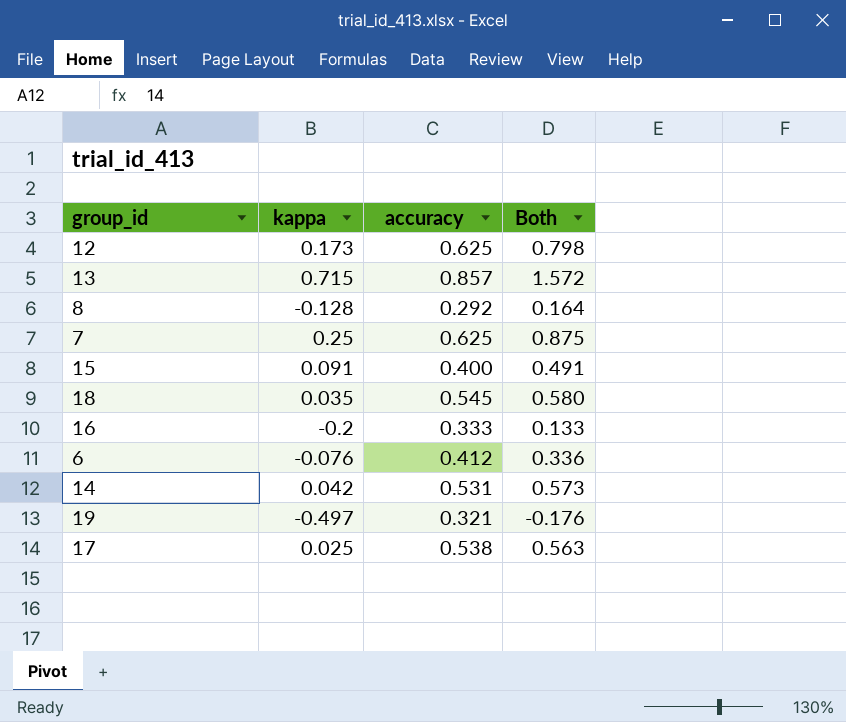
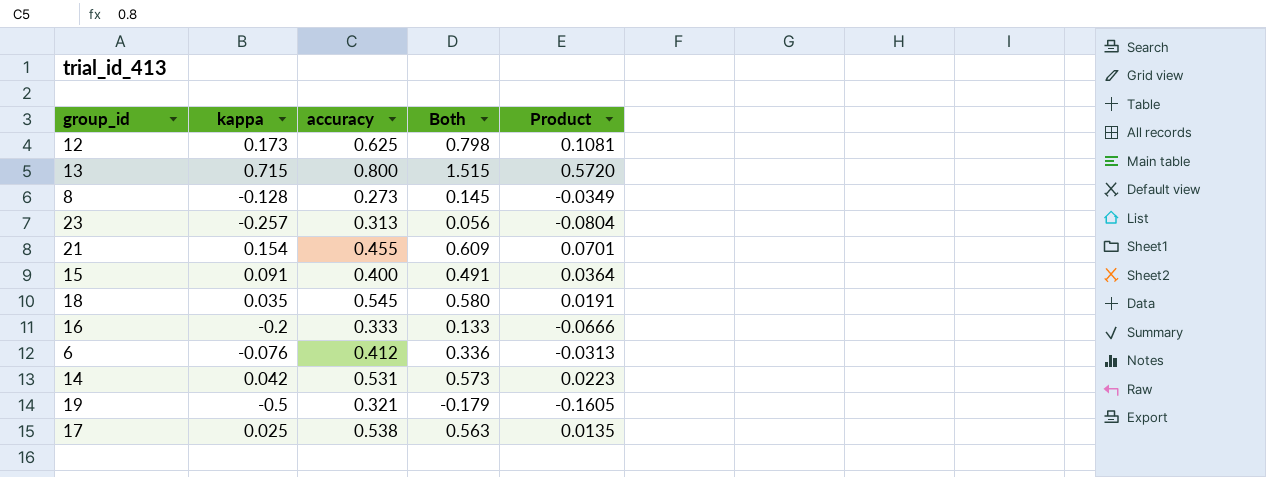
column Product | formula: none -> [kappa] * [accuracy]
row 7: 0.25 | 0.625 | 0.875 -> none
13 | accuracy: 0.857 -> 0.800
13 | Both: 1.572 -> 1.515
8 | accuracy: 0.292 -> 0.273
8 | Both: 0.164 -> 0.145
row 23: none -> -0.257 | 0.313 | 0.056 | -0.0804
row 21: none -> 0.154 | 0.455 | 0.609 | 0.0701
19 | kappa: -0.497 -> -0.5
19 | Both: -0.176 -> -0.179

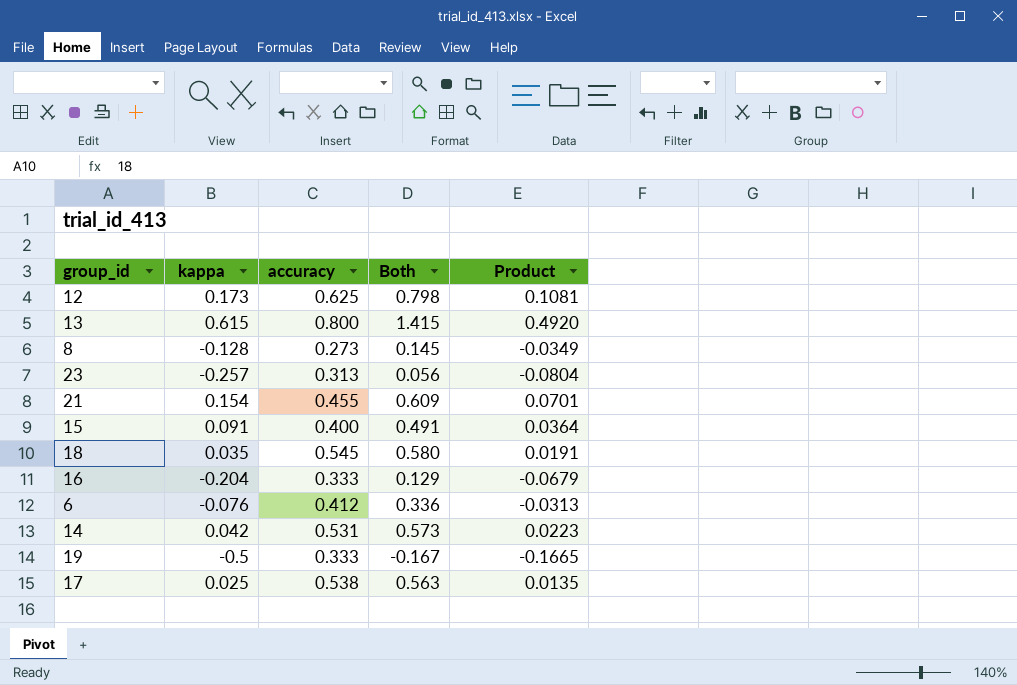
13 | kappa: 0.715 -> 0.615
13 | Both: 1.515 -> 1.415
13 | Product: 0.5720 -> 0.4920
16 | kappa: -0.2 -> -0.204
16 | Both: 0.133 -> 0.129
16 | Product: -0.0666 -> -0.0679
19 | accuracy: 0.321 -> 0.333
19 | Both: -0.179 -> -0.167
19 | Product: -0.1605 -> -0.1665

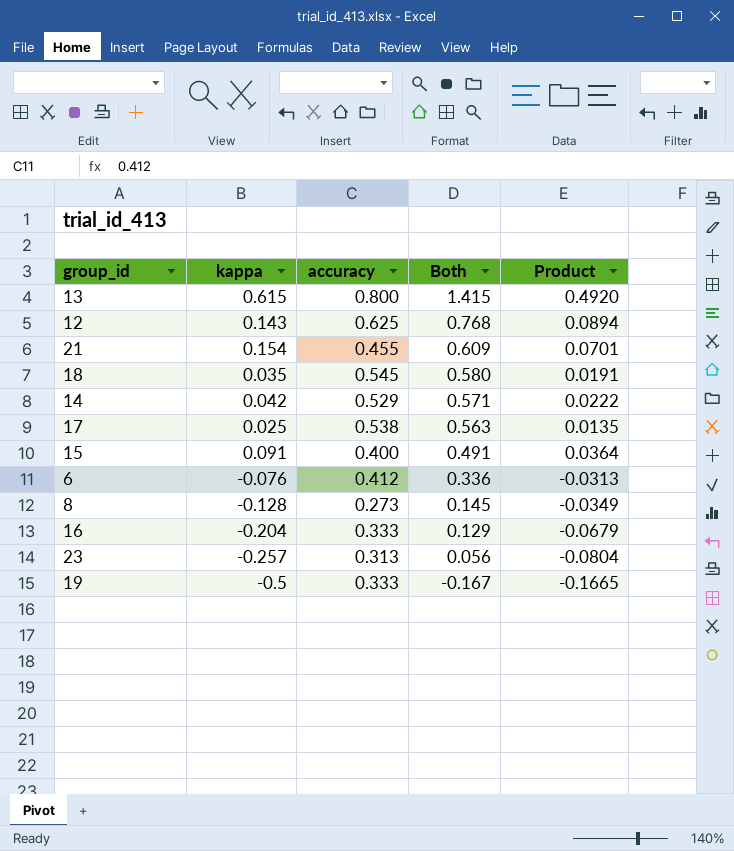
row order: none -> Both descending
12 | kappa: 0.173 -> 0.143
12 | Both: 0.798 -> 0.768
12 | Product: 0.1081 -> 0.0894
14 | accuracy: 0.531 -> 0.529
14 | Both: 0.573 -> 0.571
14 | Product: 0.0223 -> 0.0222

